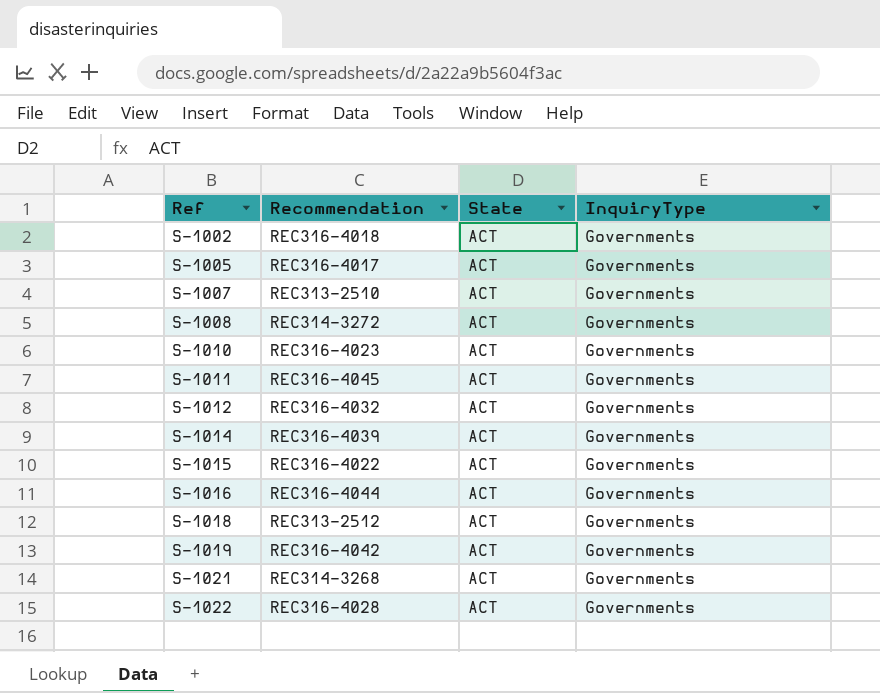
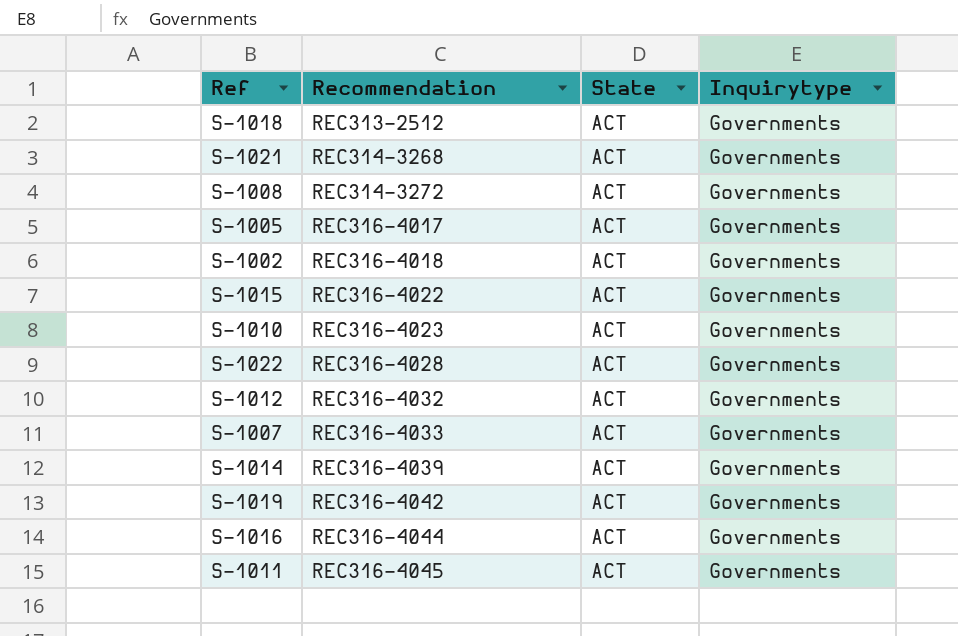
row order: Ref ascending -> Recommendation ascending
column name: InquiryType -> Inquirytype
S-1007 | Recommendation: REC313-2510 -> REC316-4033

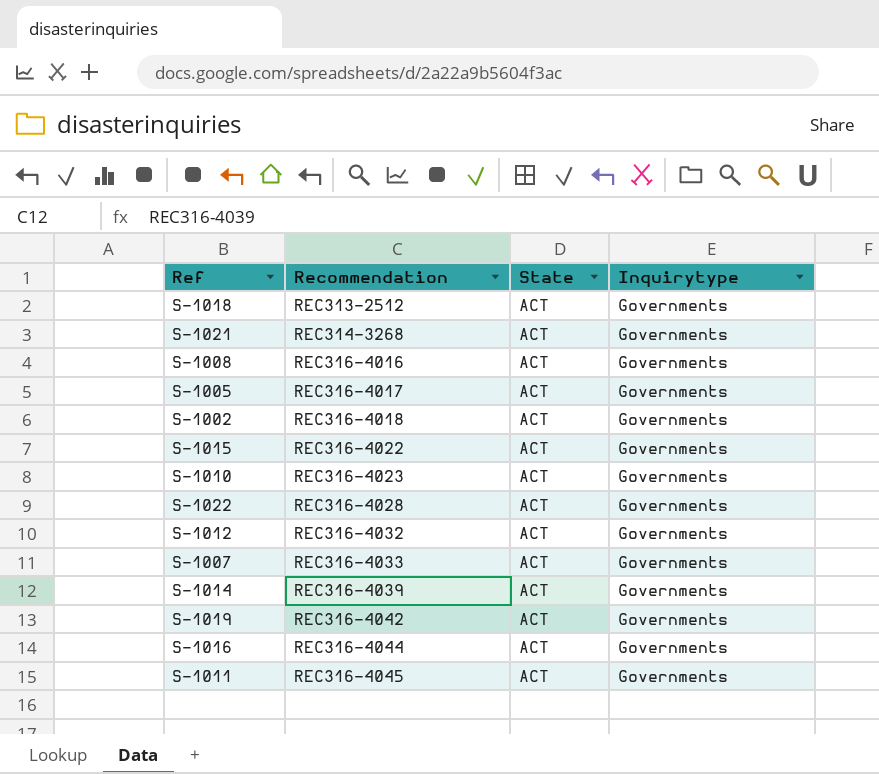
S-1008 | Recommendation: REC314-3272 -> REC316-4016

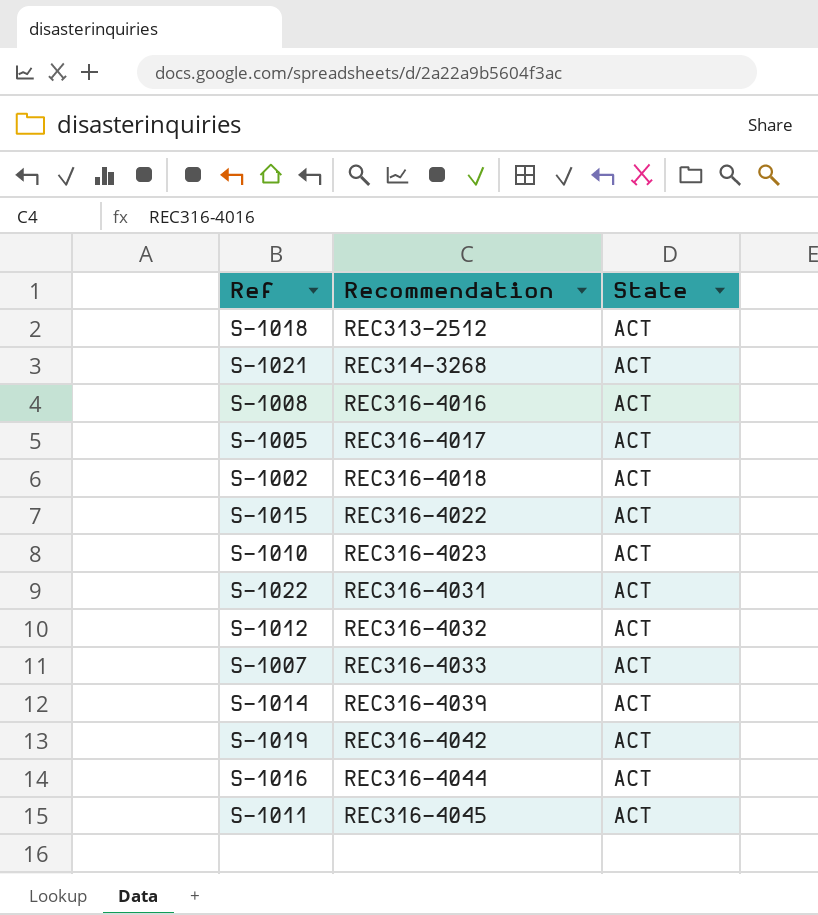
column Inquirytype | position: 4 -> none
S-1022 | Recommendation: REC316-4028 -> REC316-4031

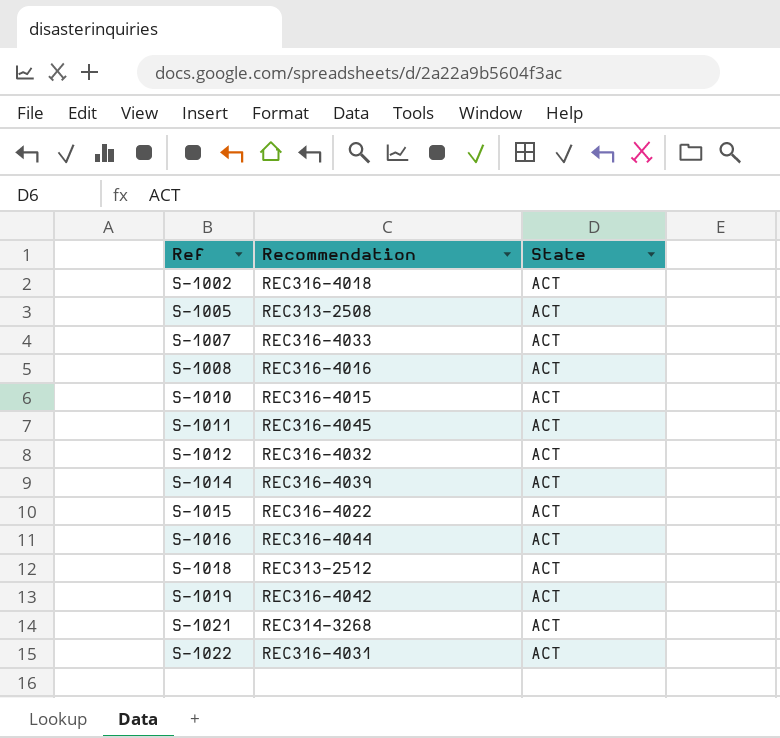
row order: Recommendation ascending -> Ref ascending
S-1005 | Recommendation: REC316-4017 -> REC313-2508
S-1010 | Recommendation: REC316-4023 -> REC316-4015

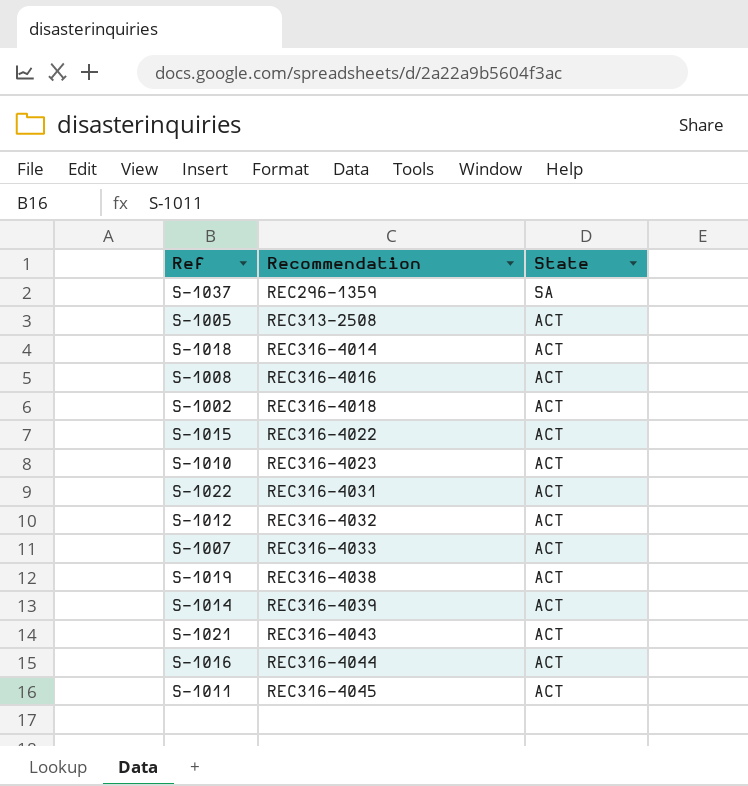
row order: Ref ascending -> Recommendation ascending
row S-1037: none -> REC296-1359 | SA
S-1018 | Recommendation: REC313-2512 -> REC316-4014
S-1010 | Recommendation: REC316-4015 -> REC316-4023
S-1019 | Recommendation: REC316-4042 -> REC316-4038
S-1021 | Recommendation: REC314-3268 -> REC316-4043

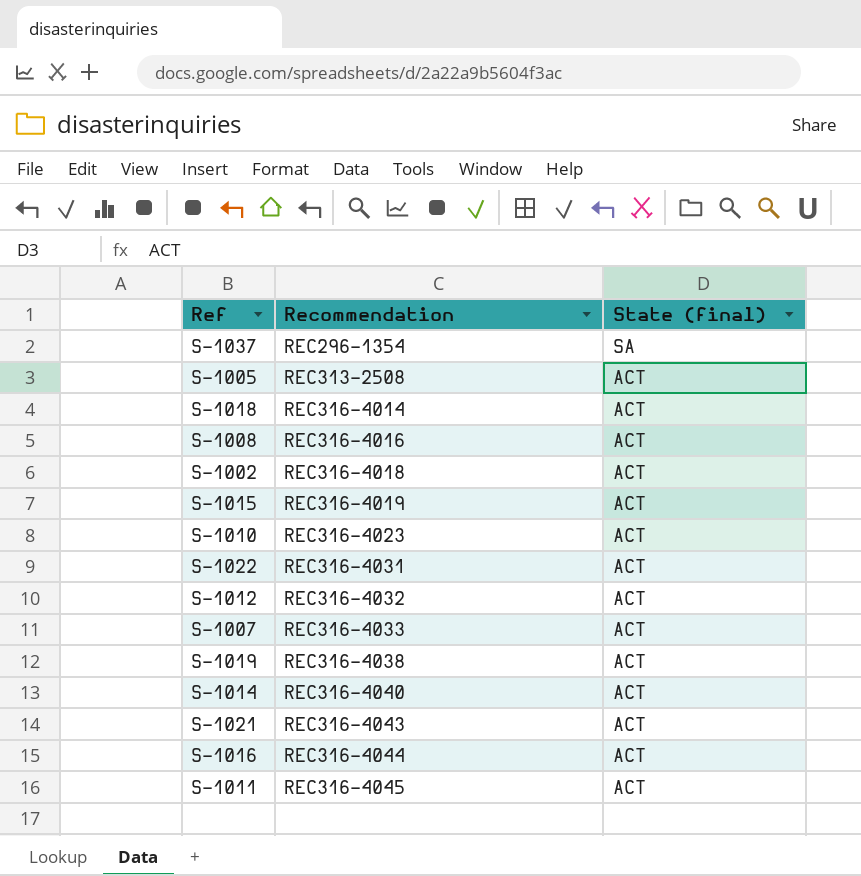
column name: State -> State (final)
S-1037 | Recommendation: REC296-1359 -> REC296-1354
S-1015 | Recommendation: REC316-4022 -> REC316-4019
S-1014 | Recommendation: REC316-4039 -> REC316-4040

